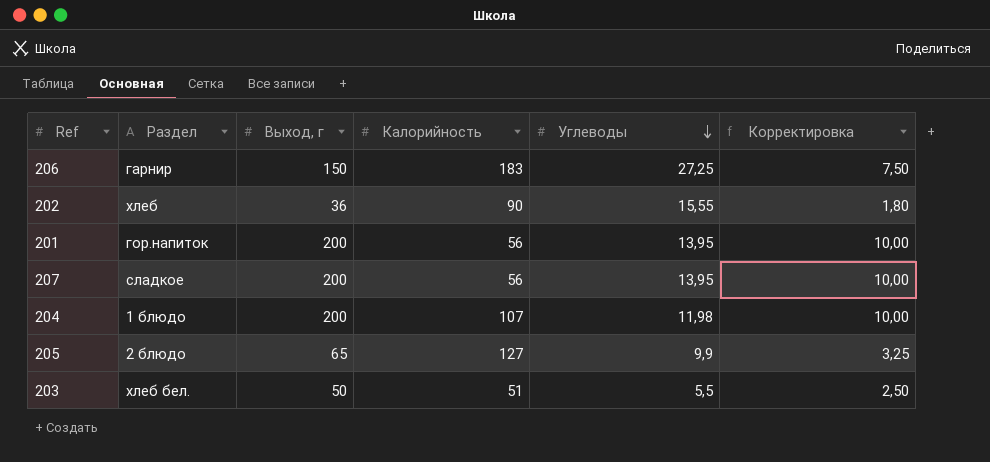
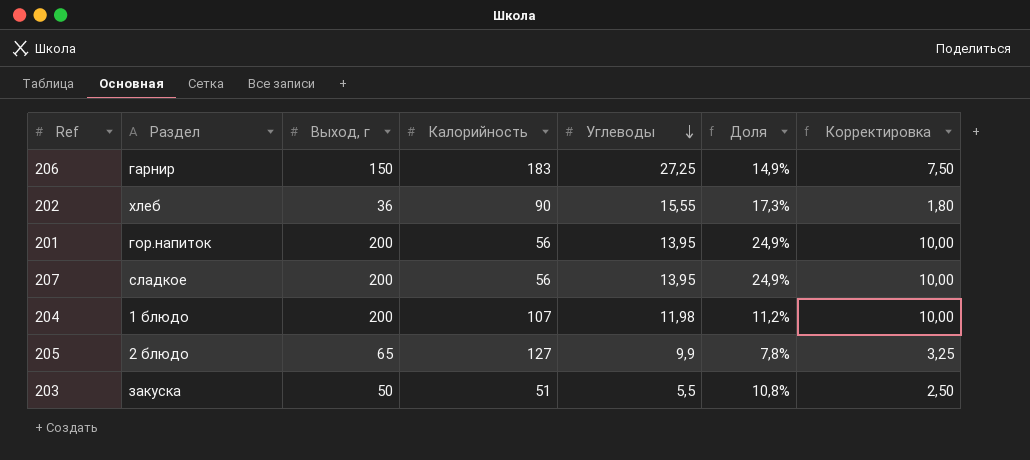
column Доля | formula: none -> [Углеводы] / [Калорийность]
203 | Раздел: хлеб бел. -> закуска

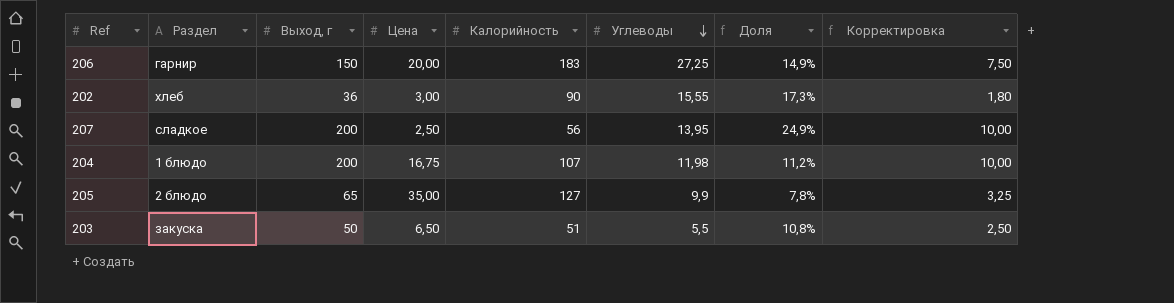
column Цена | position: none -> 4
row 201: гор.напиток | 200 | 56 | 13,95 | 24,9% | 10,00 -> none

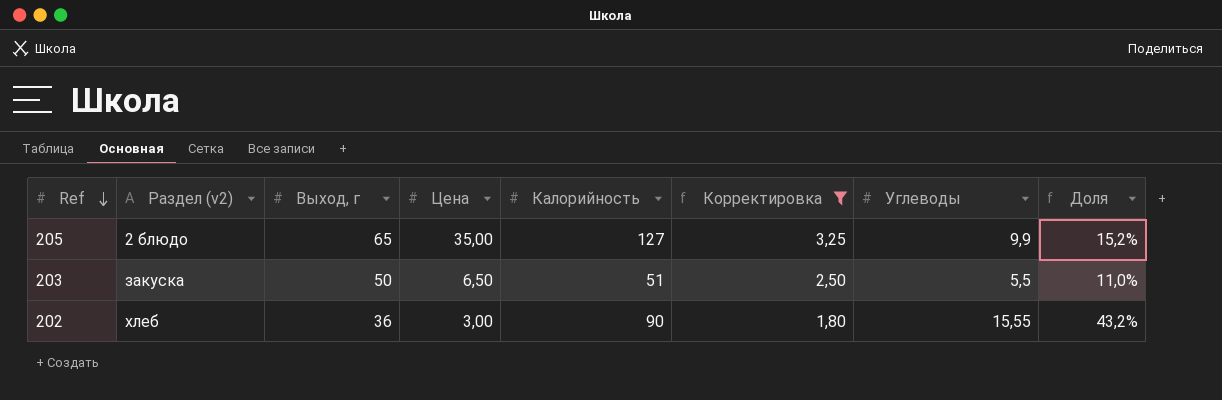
filter: none -> Корректировка <= 3,25
row order: Углеводы descending -> Ref descending
column name: Раздел -> Раздел (v2)
column Корректировка | position: 8 -> 6
column Доля | formula: [Углеводы] / [Калорийность] -> [Углеводы] / [Выход, г]

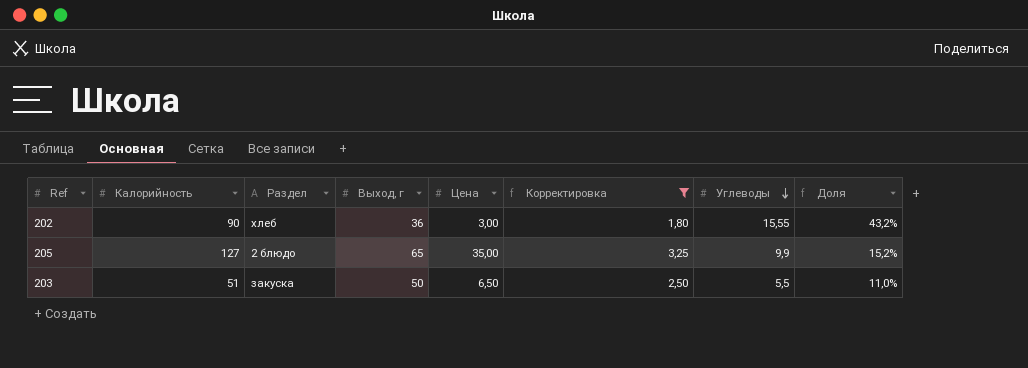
row order: Ref descending -> Углеводы descending
column Калорийность | position: 5 -> 2
column name: Раздел (v2) -> Раздел

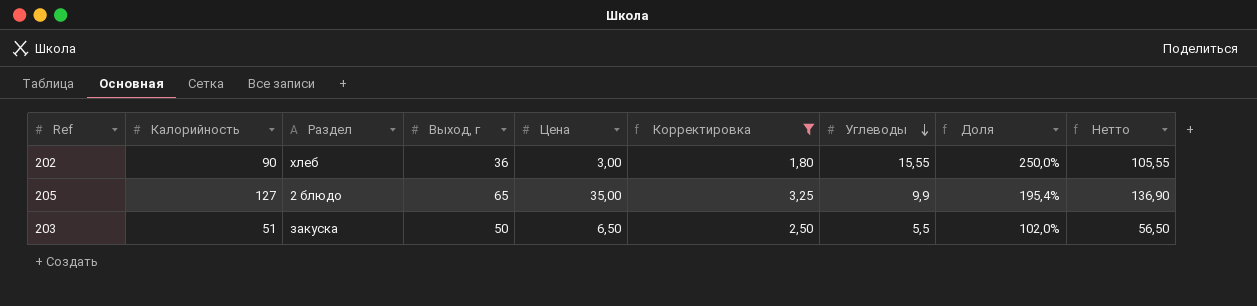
column Доля | formula: [Углеводы] / [Выход, г] -> [Калорийность] / [Выход, г]
column Нетто | formula: none -> [Калорийность] + [Углеводы]

